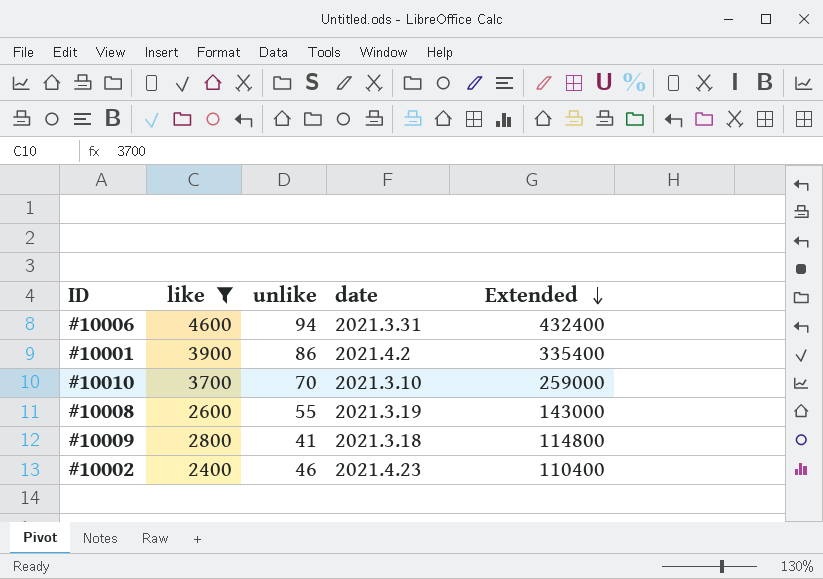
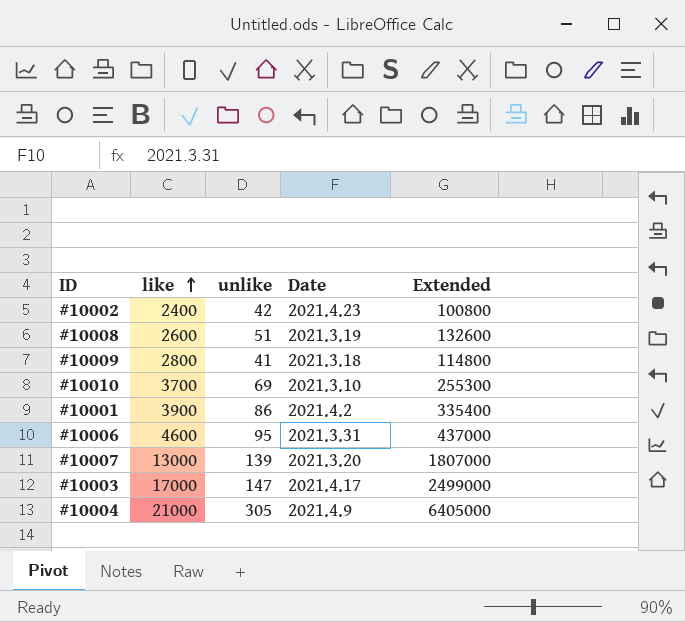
filter: like <= 4600 -> none
row order: Extended descending -> like ascending
column name: date -> Date
#10002 | unlike: 46 -> 42
#10002 | Extended: 110400 -> 100800
#10008 | unlike: 55 -> 51
#10008 | Extended: 143000 -> 132600
#10010 | unlike: 70 -> 69
#10010 | Extended: 259000 -> 255300
#10006 | unlike: 94 -> 95
#10006 | Extended: 432400 -> 437000

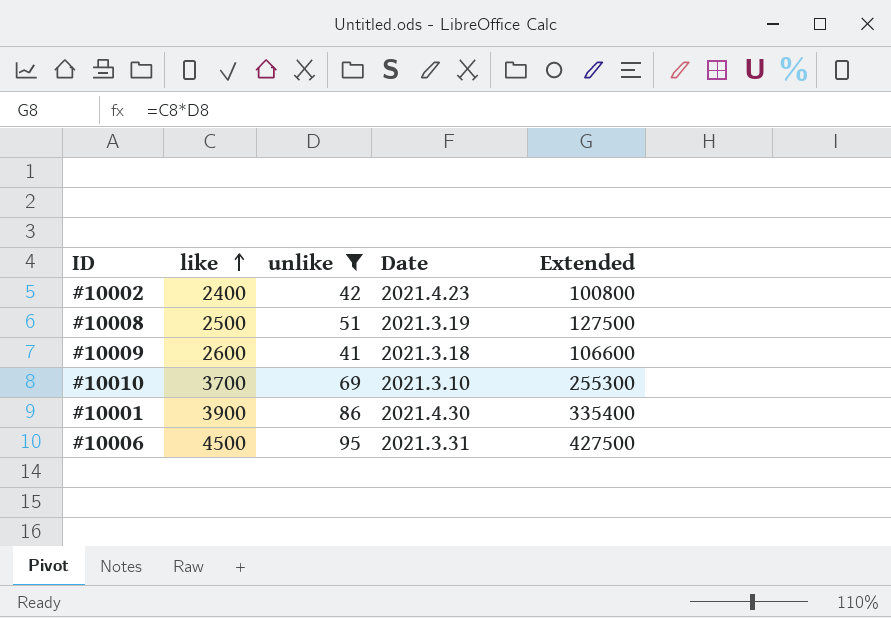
filter: none -> unlike <= 95
#10008 | like: 2600 -> 2500
#10008 | Extended: 132600 -> 127500
#10009 | like: 2800 -> 2600
#10009 | Extended: 114800 -> 106600
#10001 | Date: 2021.4.2 -> 2021.4.30
#10006 | like: 4600 -> 4500
#10006 | Extended: 437000 -> 427500

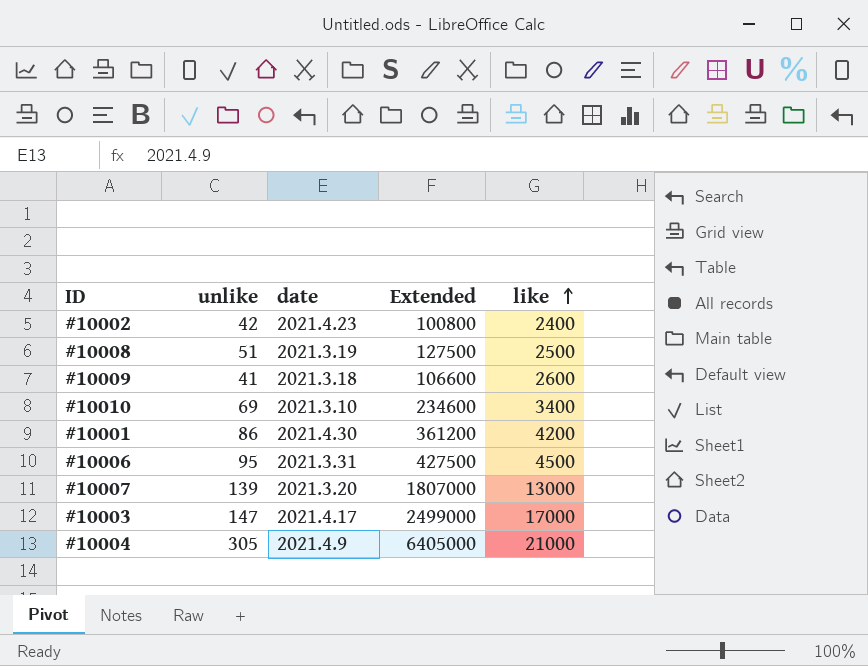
filter: unlike <= 95 -> none
column name: Date -> date
column like | position: 2 -> 5
#10010 | Extended: 255300 -> 234600
#10010 | like: 3700 -> 3400
#10001 | Extended: 335400 -> 361200
#10001 | like: 3900 -> 4200

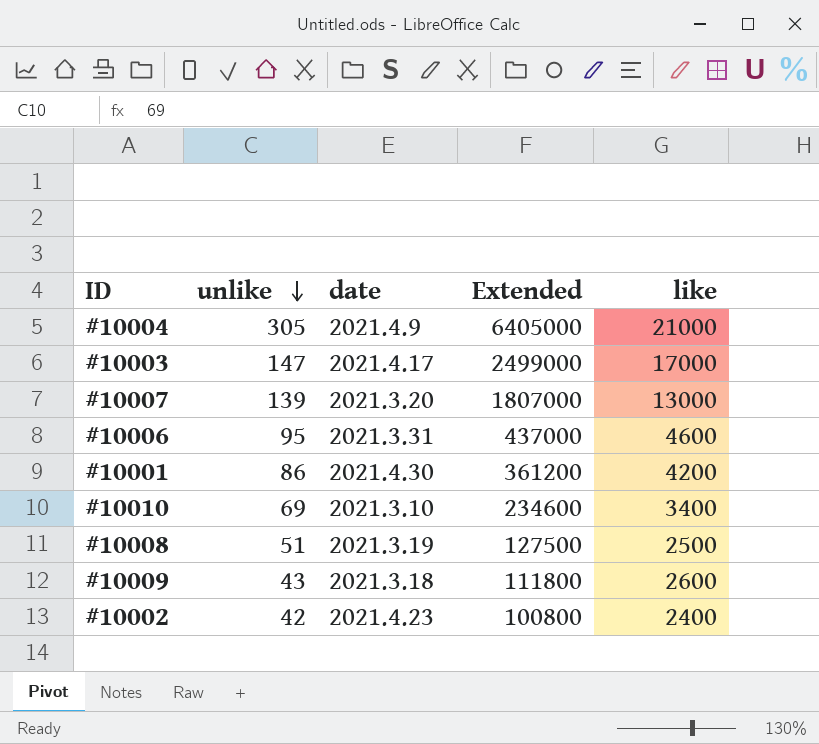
row order: like ascending -> unlike descending
#10006 | Extended: 427500 -> 437000
#10006 | like: 4500 -> 4600
#10009 | unlike: 41 -> 43
#10009 | Extended: 106600 -> 111800

